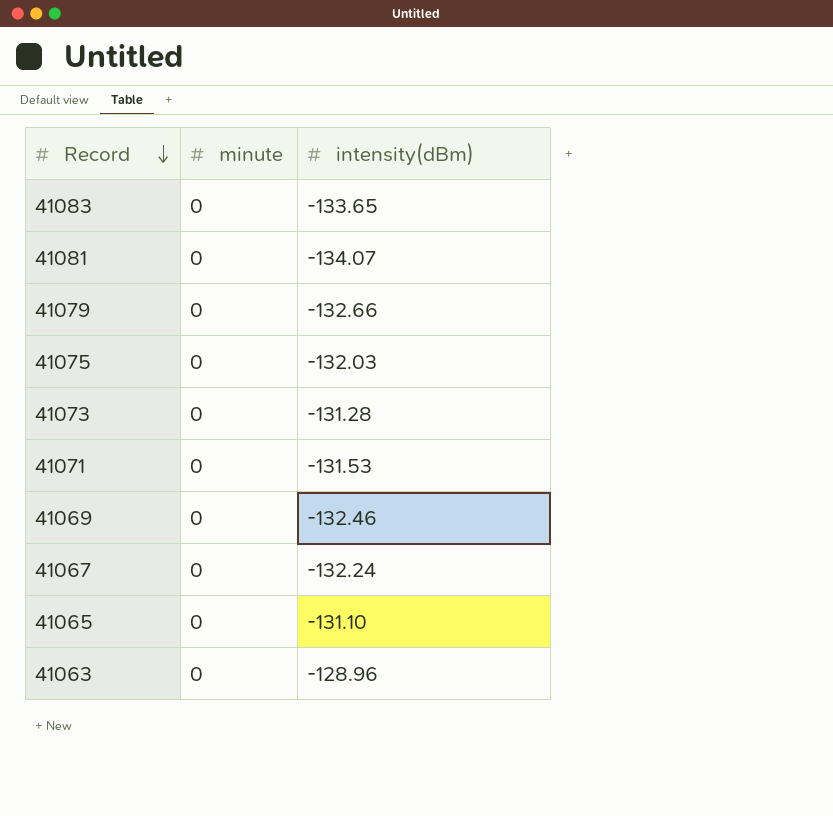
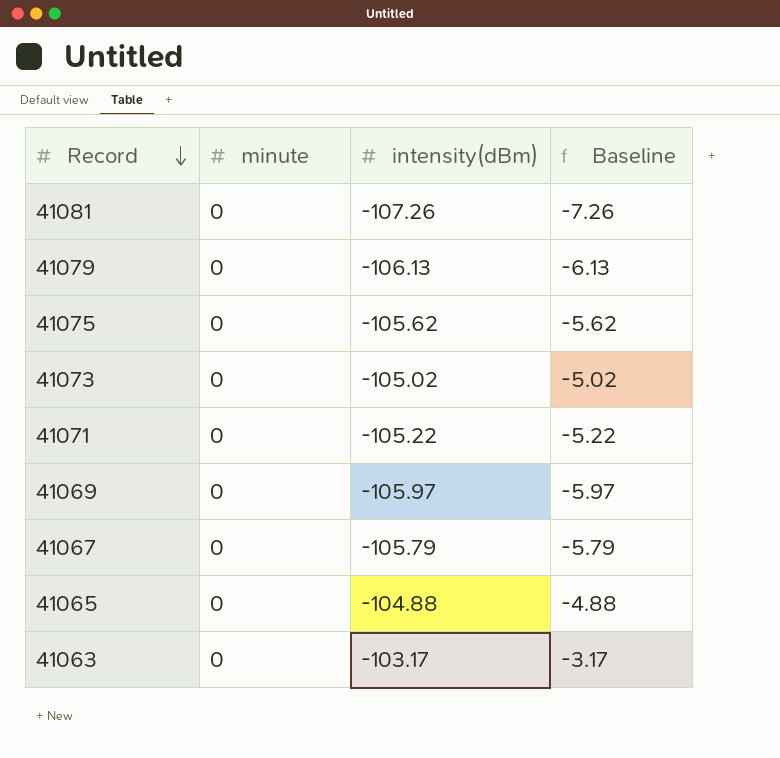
column Baseline | formula: none -> [intensity(dBm)] + 100
row 41083: 0 | -133.65 -> none
41081 | intensity(dBm): -134.07 -> -107.26
41079 | intensity(dBm): -132.66 -> -106.13
41075 | intensity(dBm): -132.03 -> -105.62
41073 | intensity(dBm): -131.28 -> -105.02
41071 | intensity(dBm): -131.53 -> -105.22
41069 | intensity(dBm): -132.46 -> -105.97
41067 | intensity(dBm): -132.24 -> -105.79
41065 | intensity(dBm): -131.10 -> -104.88
41063 | intensity(dBm): -128.96 -> -103.17

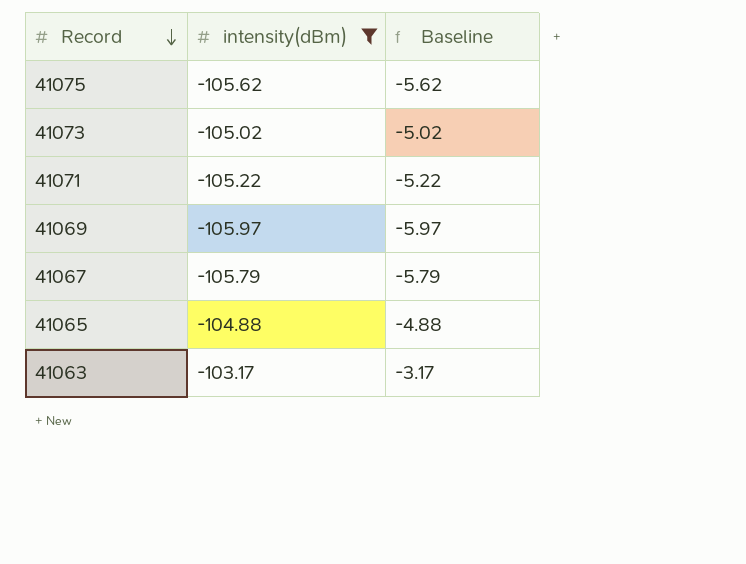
filter: none -> intensity(dBm) >= -105.97
column minute | position: 2 -> none

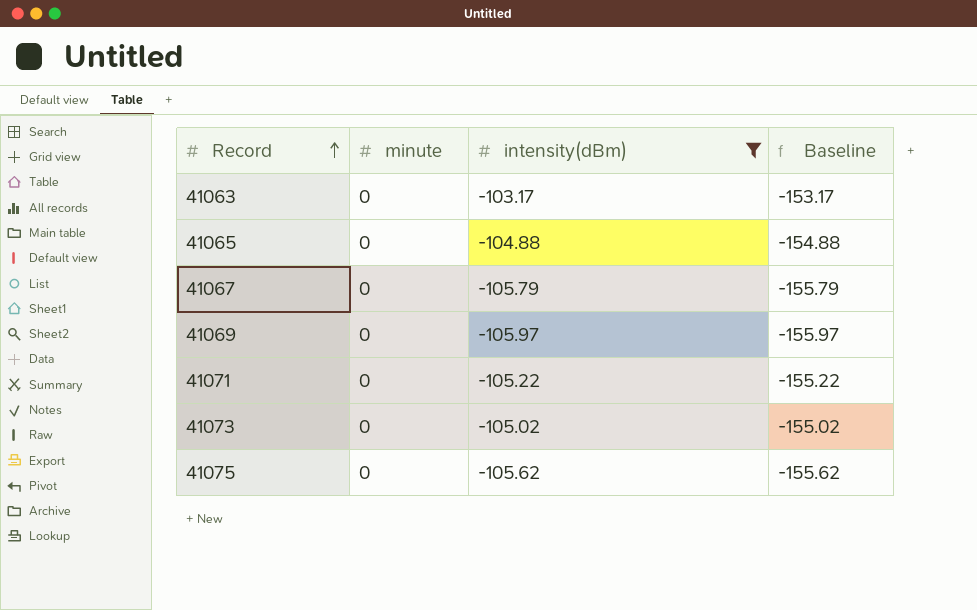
row order: Record descending -> Record ascending
column minute | position: none -> 2
column Baseline | formula: [intensity(dBm)] + 100 -> [intensity(dBm)] - 50

